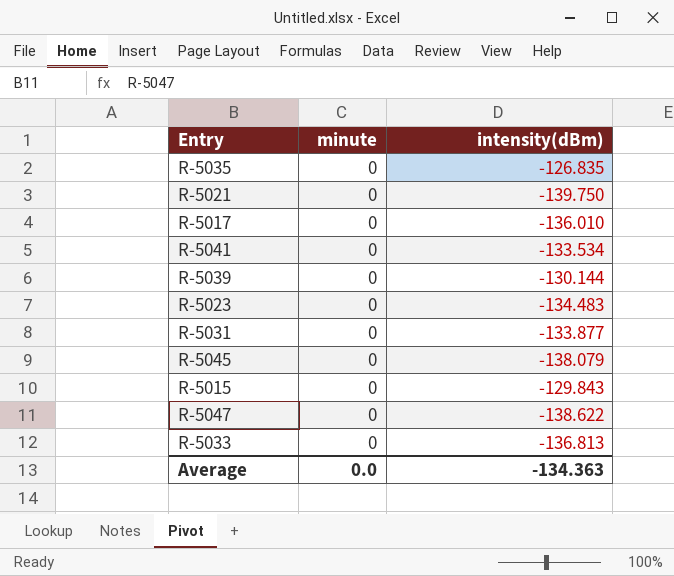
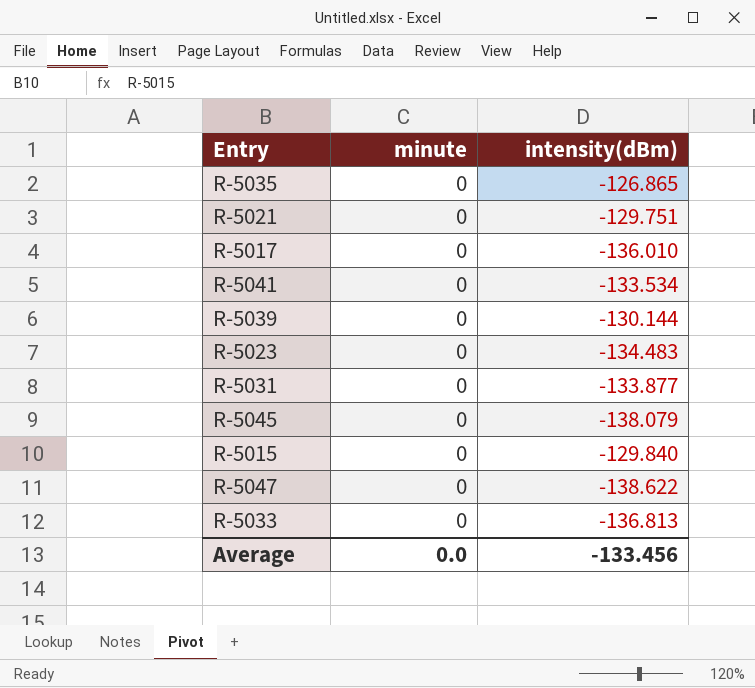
R-5035 | intensity(dBm): -126.835 -> -126.865
R-5021 | intensity(dBm): -139.750 -> -129.751
R-5015 | intensity(dBm): -129.843 -> -129.840
Average | intensity(dBm): -134.363 -> -133.456

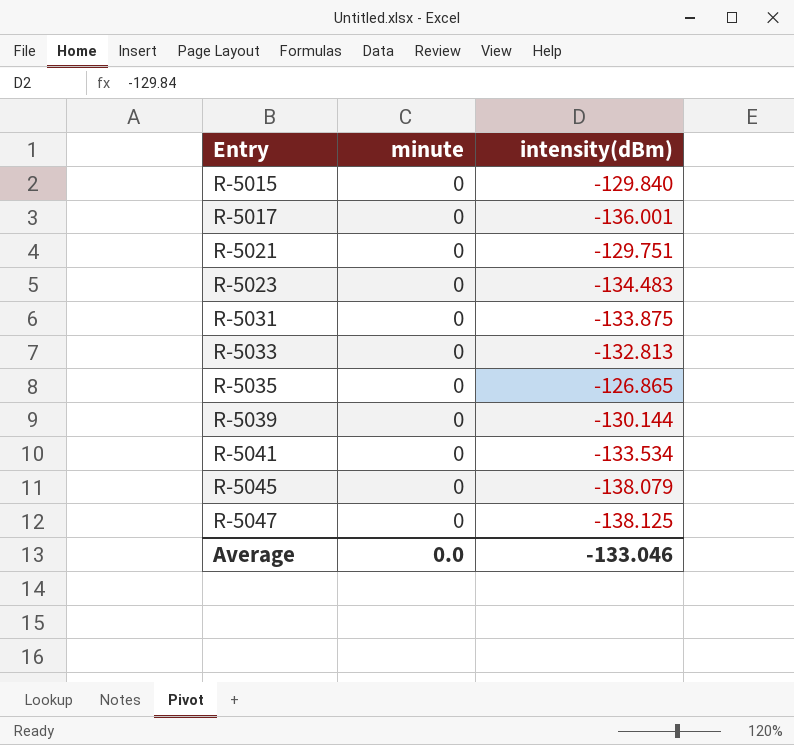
row order: none -> Entry ascending
R-5017 | intensity(dBm): -136.010 -> -136.001
R-5031 | intensity(dBm): -133.877 -> -133.875
R-5033 | intensity(dBm): -136.813 -> -132.813
R-5047 | intensity(dBm): -138.622 -> -138.125
Average | intensity(dBm): -133.456 -> -133.046

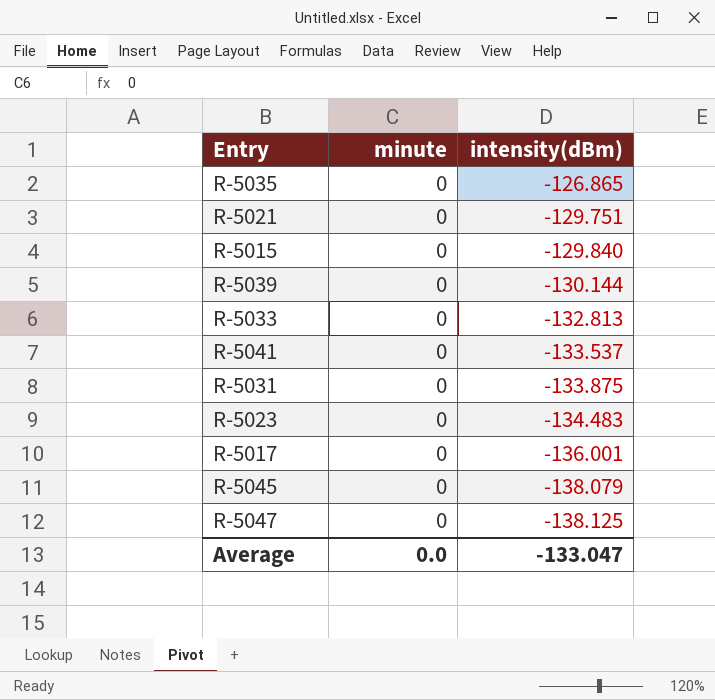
row order: Entry ascending -> intensity(dBm) descending
R-5041 | intensity(dBm): -133.534 -> -133.537
Average | intensity(dBm): -133.046 -> -133.047

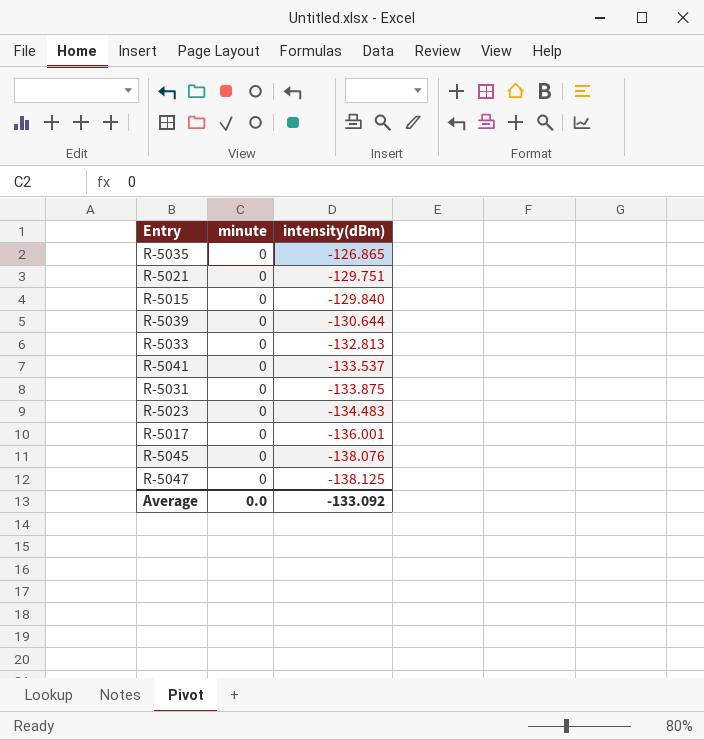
R-5039 | intensity(dBm): -130.144 -> -130.644
R-5045 | intensity(dBm): -138.079 -> -138.076
Average | intensity(dBm): -133.047 -> -133.092

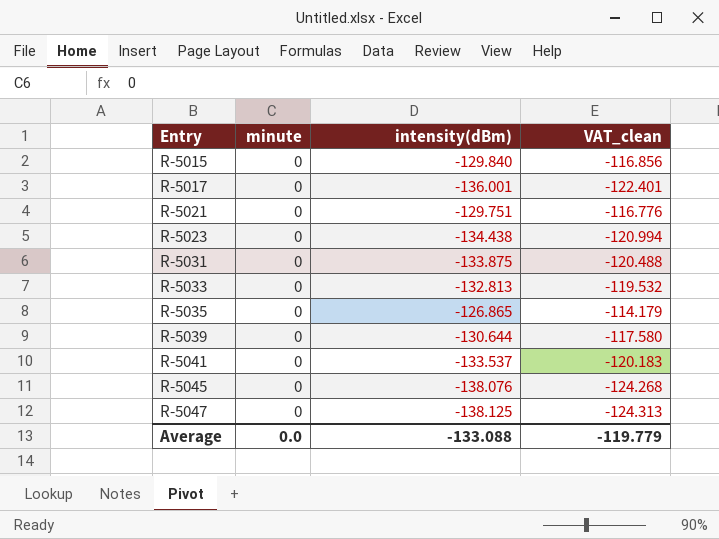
row order: intensity(dBm) descending -> Entry ascending
column VAT_clean | formula: none -> [intensity(dBm)] * 0.9
R-5023 | intensity(dBm): -134.483 -> -134.438
Average | intensity(dBm): -133.092 -> -133.088

